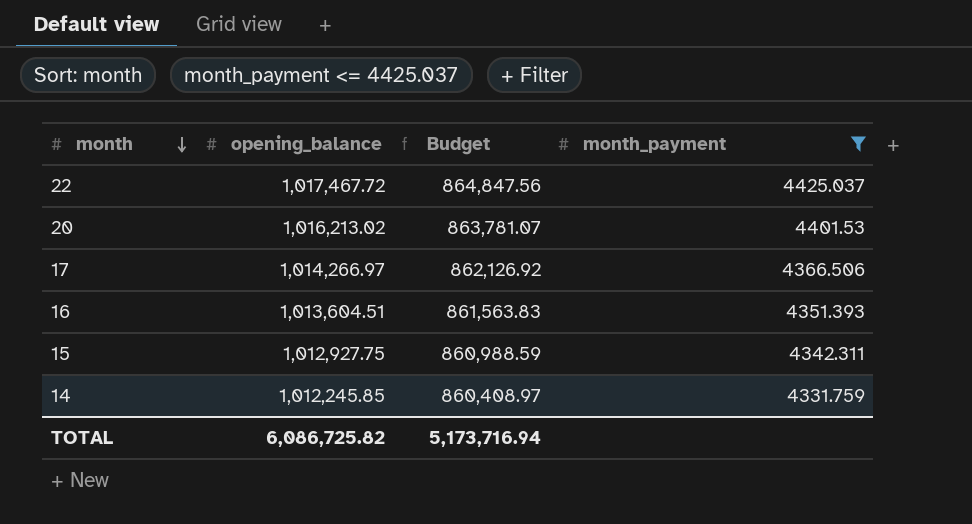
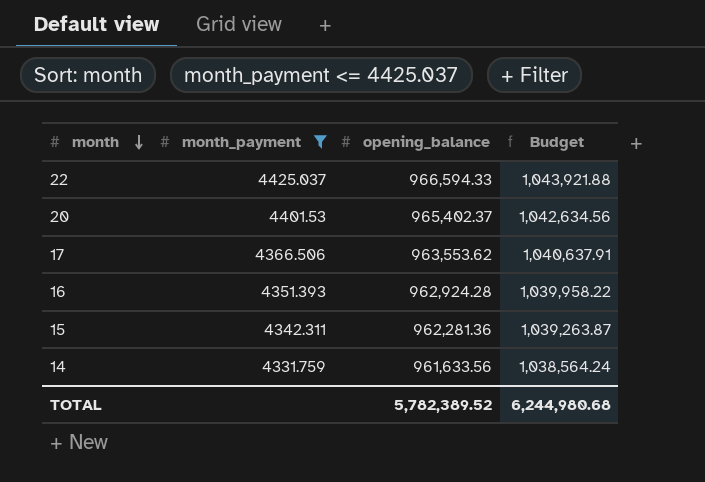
column month_payment | position: 4 -> 2
column Budget | formula: [opening_balance] * 0.85 -> [opening_balance] * 1.08
22 | opening_balance: 1,017,467.72 -> 966,594.33
20 | opening_balance: 1,016,213.02 -> 965,402.37
17 | opening_balance: 1,014,266.97 -> 963,553.62
16 | opening_balance: 1,013,604.51 -> 962,924.28
15 | opening_balance: 1,012,927.75 -> 962,281.36
14 | opening_balance: 1,012,245.85 -> 961,633.56
TOTAL | opening_balance: 6,086,725.82 -> 5,782,389.52
TOTAL | Budget: 5,173,716.94 -> 6,244,980.68

